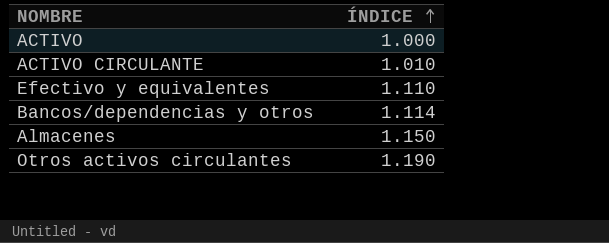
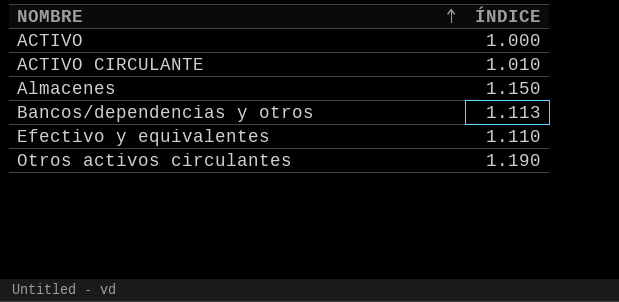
row order: ÍNDICE ascending -> NOMBRE ascending
Bancos/dependencias y otros | ÍNDICE: 1.114 -> 1.113

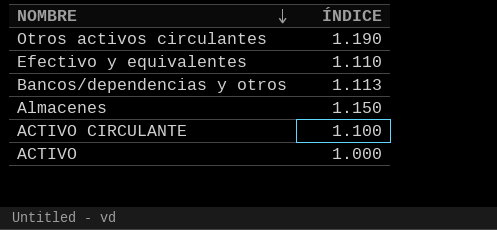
row order: NOMBRE ascending -> NOMBRE descending
ACTIVO CIRCULANTE | ÍNDICE: 1.010 -> 1.100

